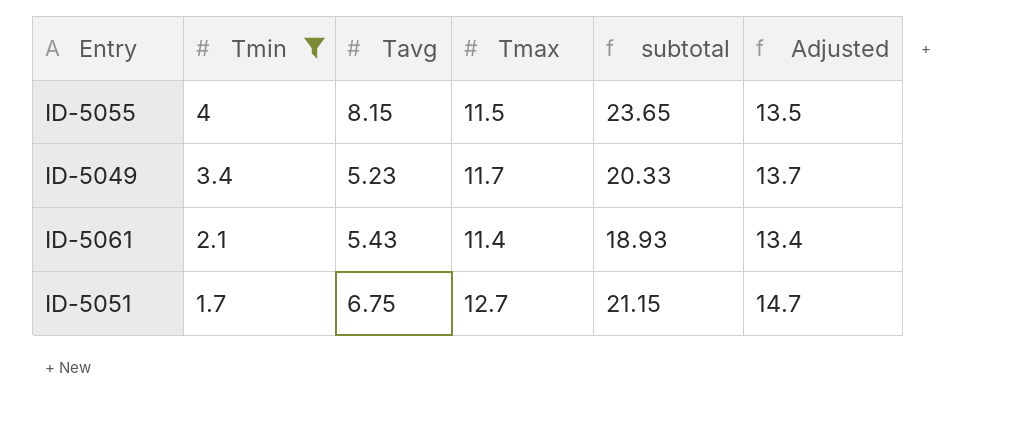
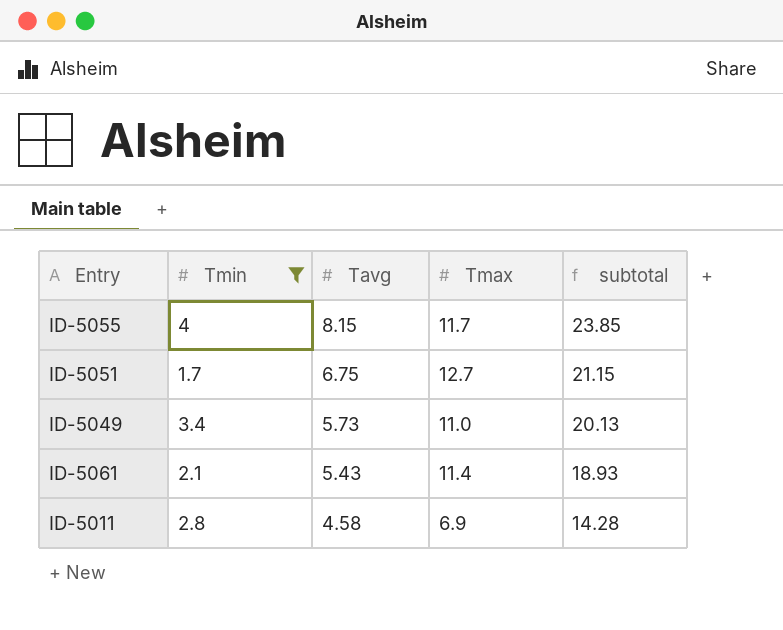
row order: Tmin descending -> Tavg descending
column Adjusted | formula: [Tmax] + 2 -> none
ID-5055 | Tmax: 11.5 -> 11.7
ID-5055 | subtotal: 23.65 -> 23.85
ID-5049 | Tavg: 5.23 -> 5.73
ID-5049 | Tmax: 11.7 -> 11.0
ID-5049 | subtotal: 20.33 -> 20.13
row ID-5011: none -> 2.8 | 4.58 | 6.9 | 14.28

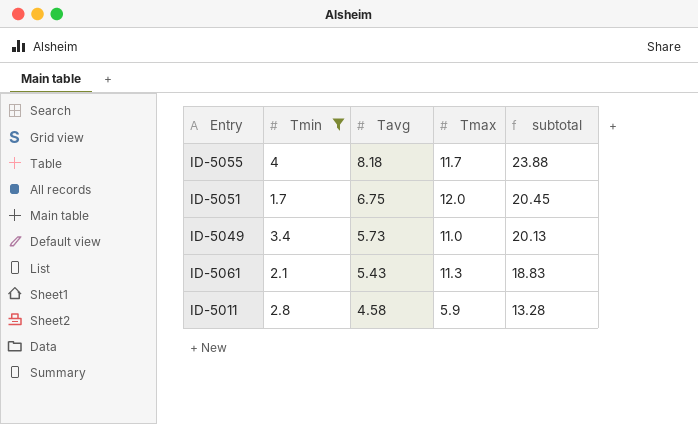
ID-5055 | Tavg: 8.15 -> 8.18
ID-5055 | subtotal: 23.85 -> 23.88
ID-5051 | Tmax: 12.7 -> 12.0
ID-5051 | subtotal: 21.15 -> 20.45
ID-5061 | Tmax: 11.4 -> 11.3
ID-5061 | subtotal: 18.93 -> 18.83
ID-5011 | Tmax: 6.9 -> 5.9
ID-5011 | subtotal: 14.28 -> 13.28

